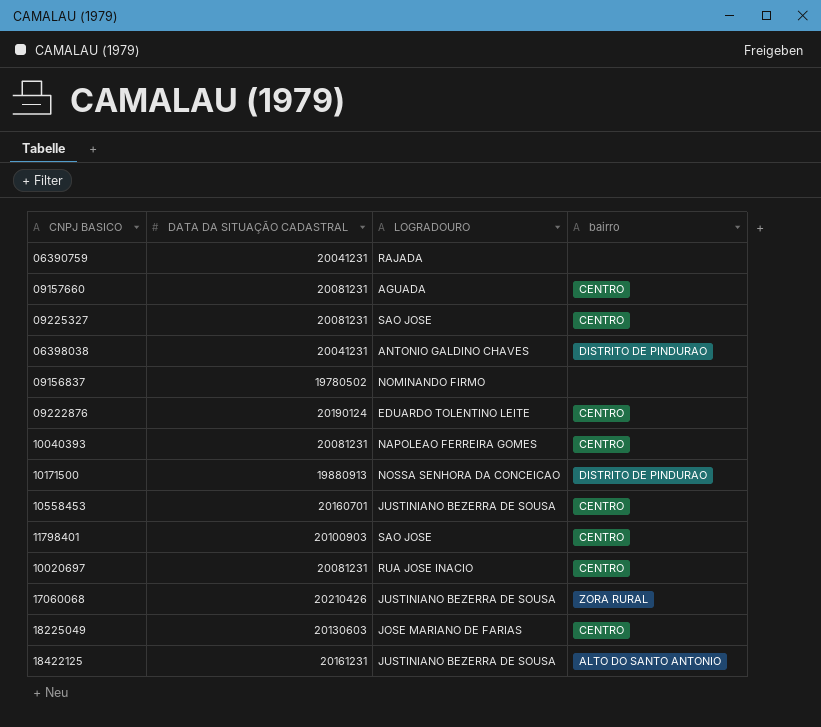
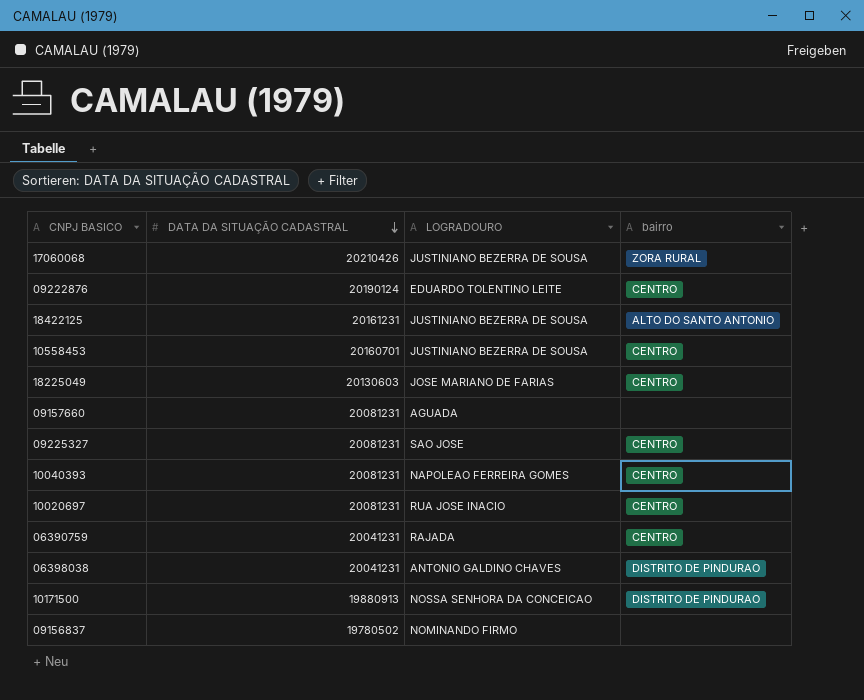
row order: none -> DATA DA SITUAÇÃO CADASTRAL descending
row 11798401: 20100903 | SAO JOSE | CENTRO -> none
09157660 | bairro: CENTRO -> none
06390759 | bairro: none -> CENTRO

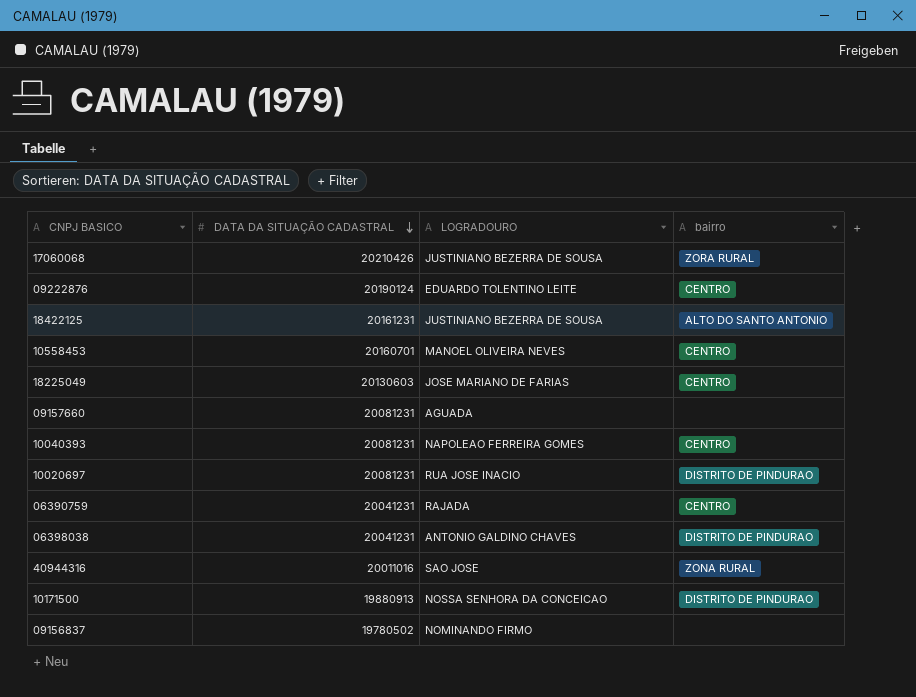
row 09225327: 20081231 | SAO JOSE | CENTRO -> none
10558453 | LOGRADOURO: JUSTINIANO BEZERRA DE SOUSA -> MANOEL OLIVEIRA NEVES
10020697 | bairro: CENTRO -> DISTRITO DE PINDURAO
row 40944316: none -> 20011016 | SAO JOSE | ZONA RURAL

